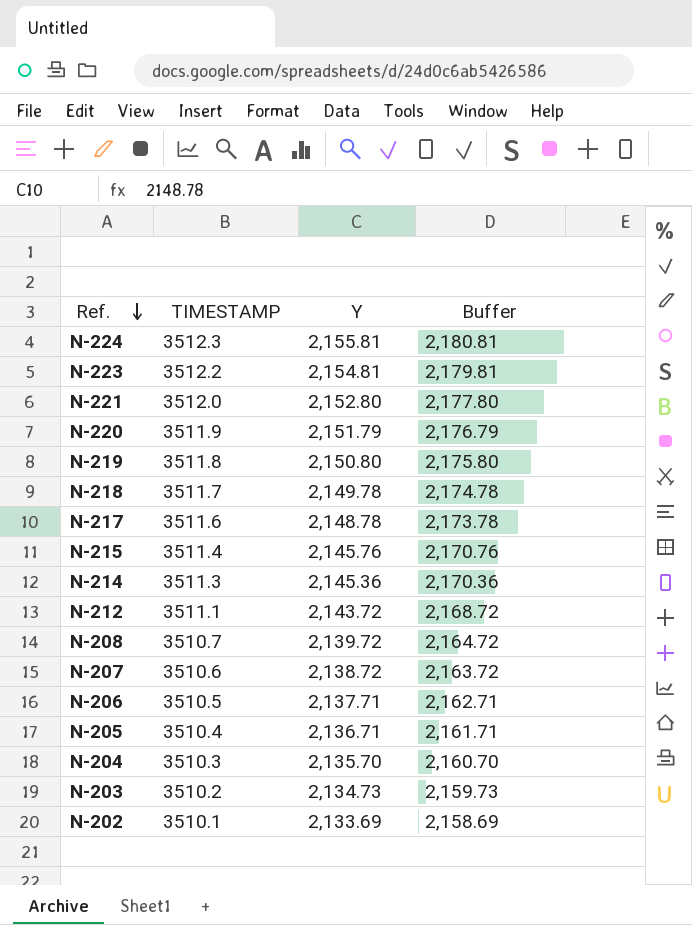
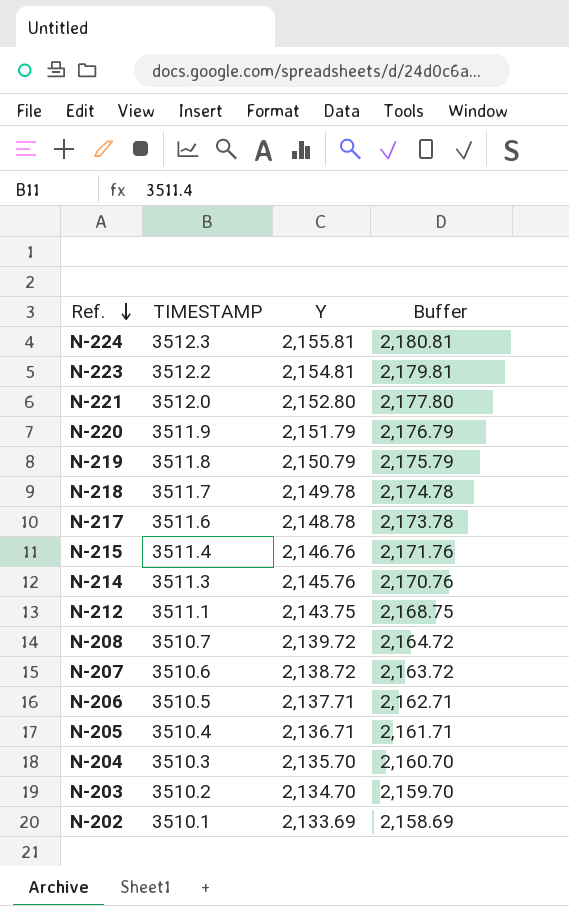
N-219 | Y: 2,150.80 -> 2,150.79
N-219 | Buffer: 2,175.80 -> 2,175.79
N-215 | Y: 2,145.76 -> 2,146.76
N-215 | Buffer: 2,170.76 -> 2,171.76
N-214 | Y: 2,145.36 -> 2,145.76
N-214 | Buffer: 2,170.36 -> 2,170.76
N-212 | Y: 2,143.72 -> 2,143.75
N-212 | Buffer: 2,168.72 -> 2,168.75
N-203 | Y: 2,134.73 -> 2,134.70
N-203 | Buffer: 2,159.73 -> 2,159.70

